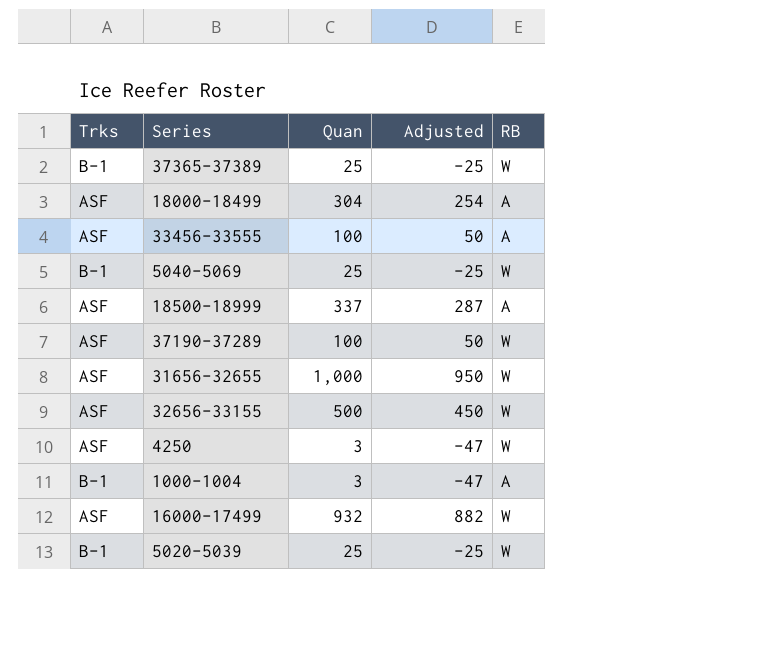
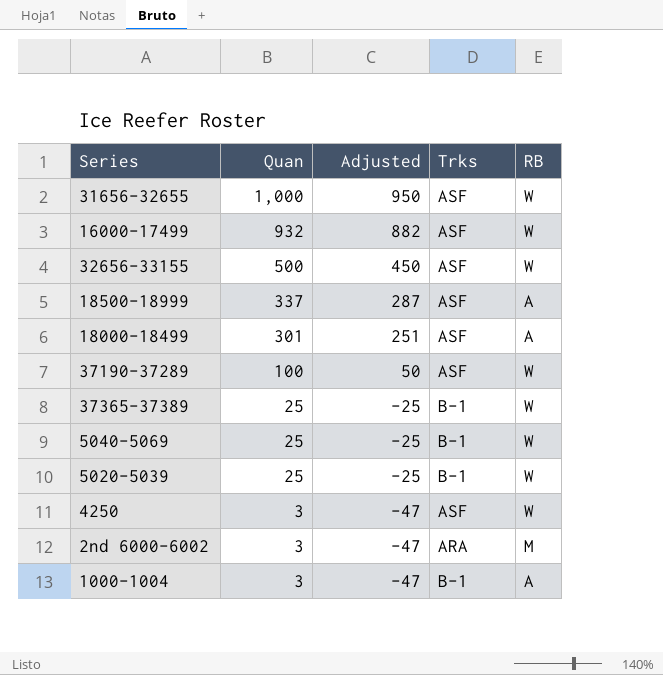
row order: none -> Quan descending
column Trks | position: 1 -> 4
row 33456-33555: ASF | 100 | 50 | A -> none
18000-18499 | Quan: 304 -> 301
18000-18499 | Adjusted: 254 -> 251
row 2nd 6000-6002: none -> 3 | -47 | ARA | M

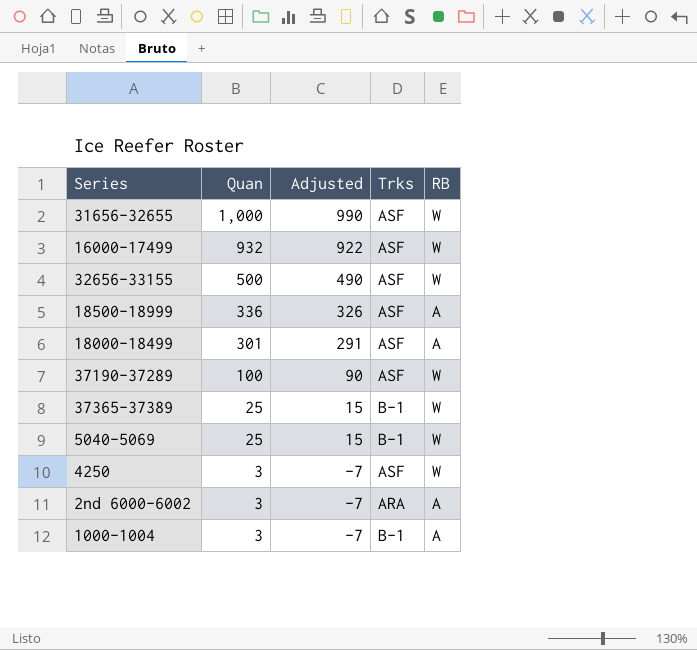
column Adjusted | formula: [Quan] - 50 -> [Quan] - 10
row 5020-5039: 25 | -25 | B-1 | W -> none
18500-18999 | Quan: 337 -> 336
2nd 6000-6002 | RB: M -> A

